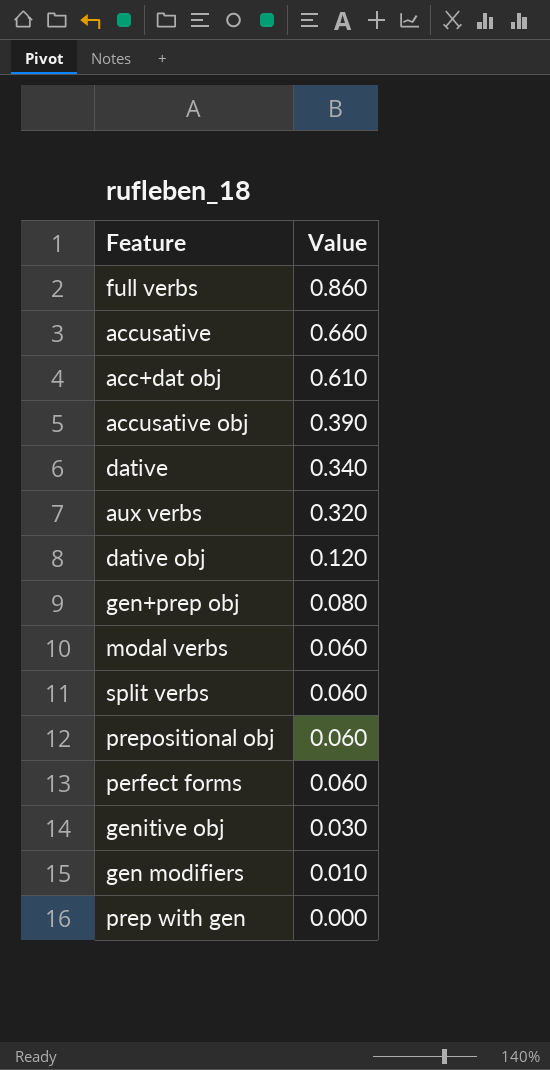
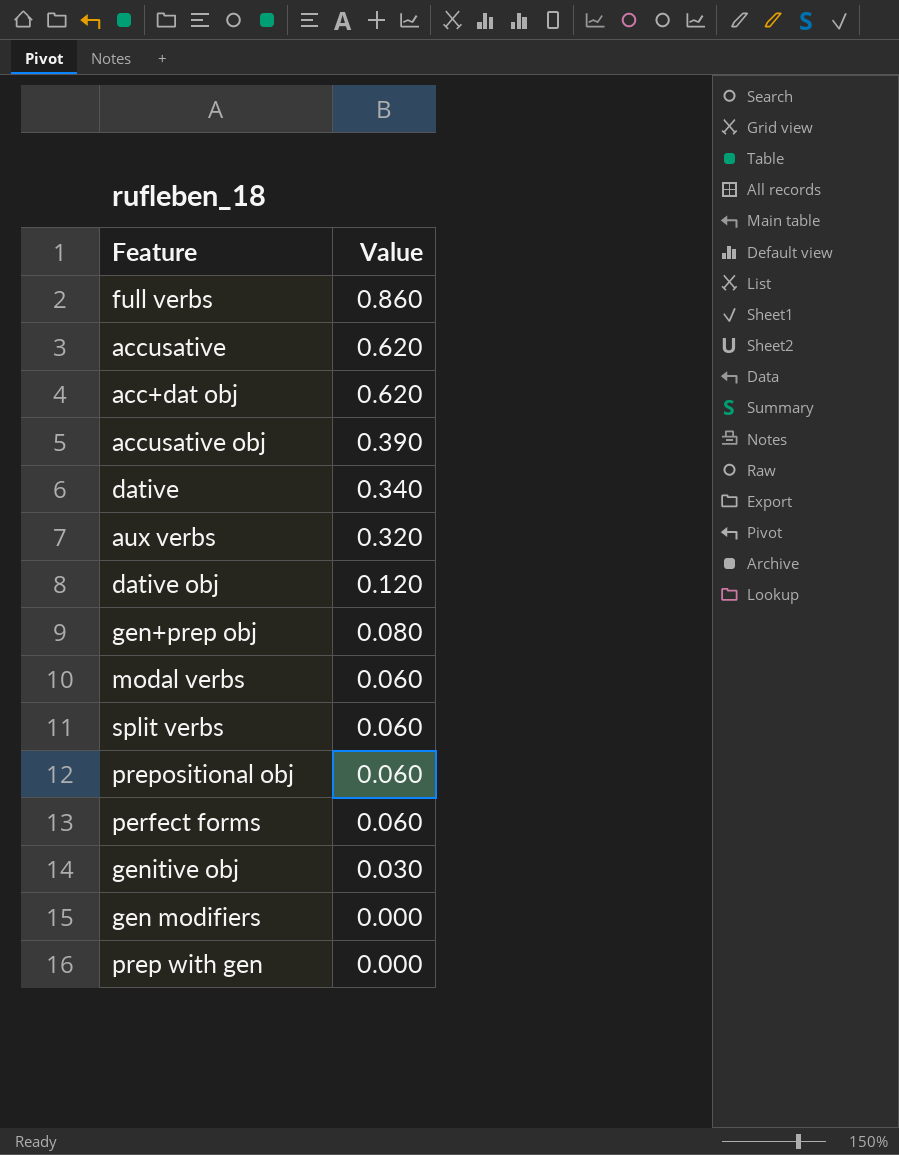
accusative | Value: 0.660 -> 0.620
acc+dat obj | Value: 0.610 -> 0.620
gen modifiers | Value: 0.010 -> 0.000

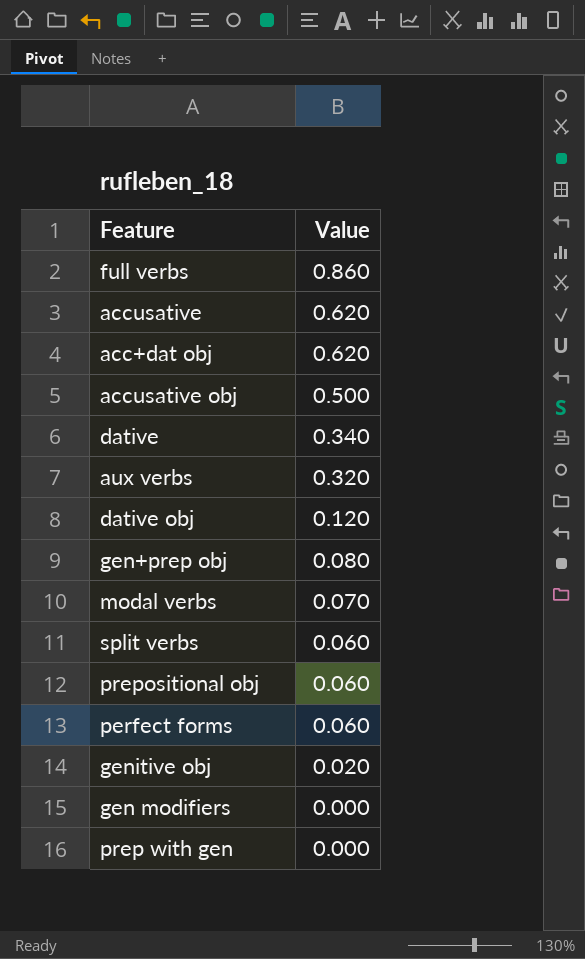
accusative obj | Value: 0.390 -> 0.500
modal verbs | Value: 0.060 -> 0.070
genitive obj | Value: 0.030 -> 0.020

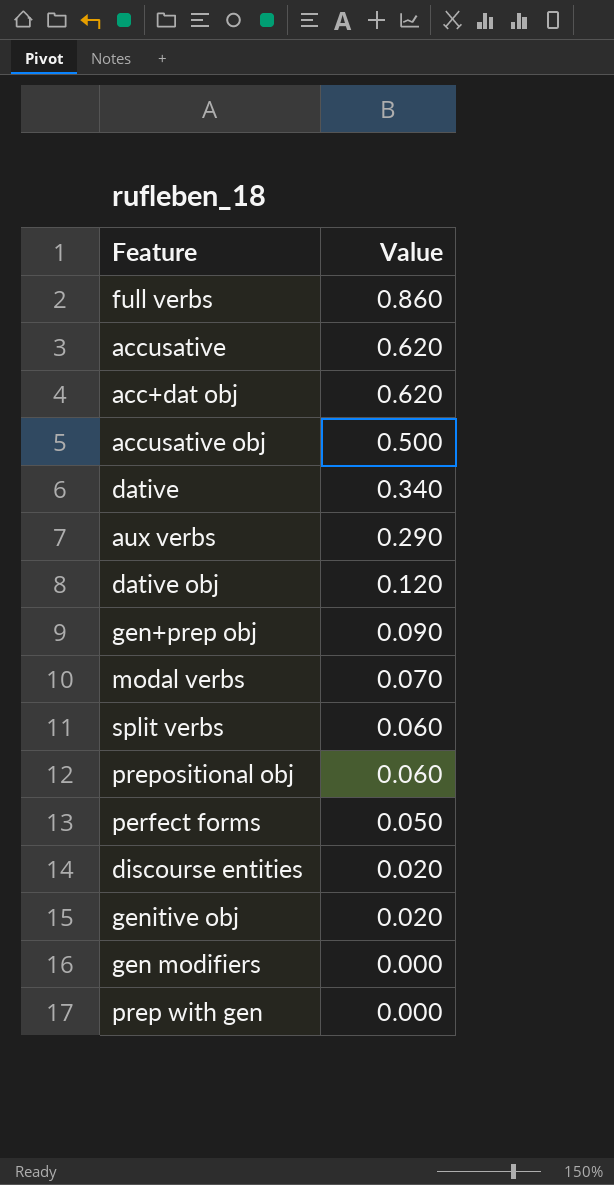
aux verbs | Value: 0.320 -> 0.290
gen+prep obj | Value: 0.080 -> 0.090
perfect forms | Value: 0.060 -> 0.050
row discourse entities: none -> 0.020

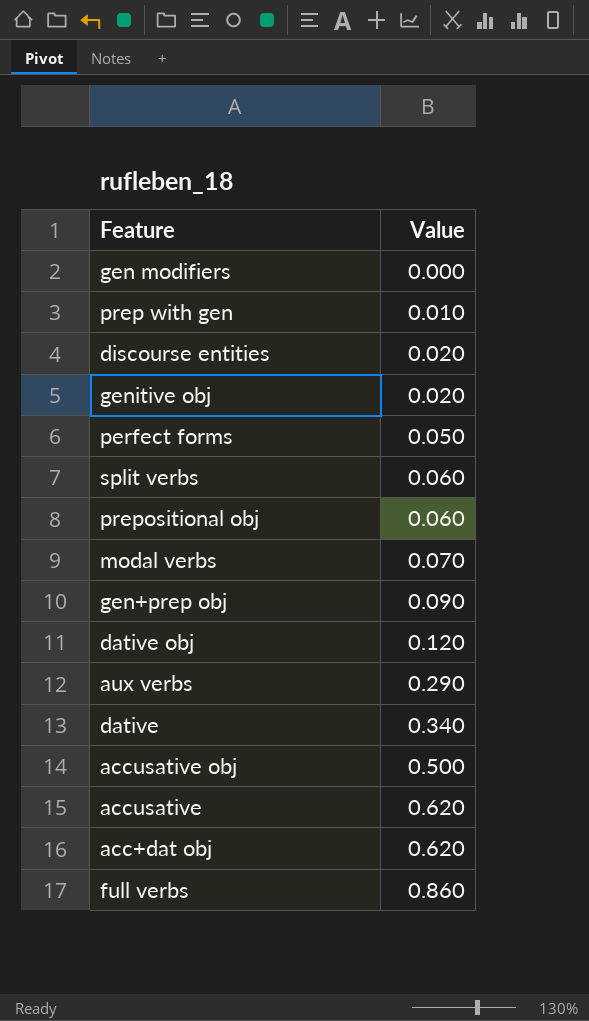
row order: Value descending -> Value ascending
prep with gen | Value: 0.000 -> 0.010

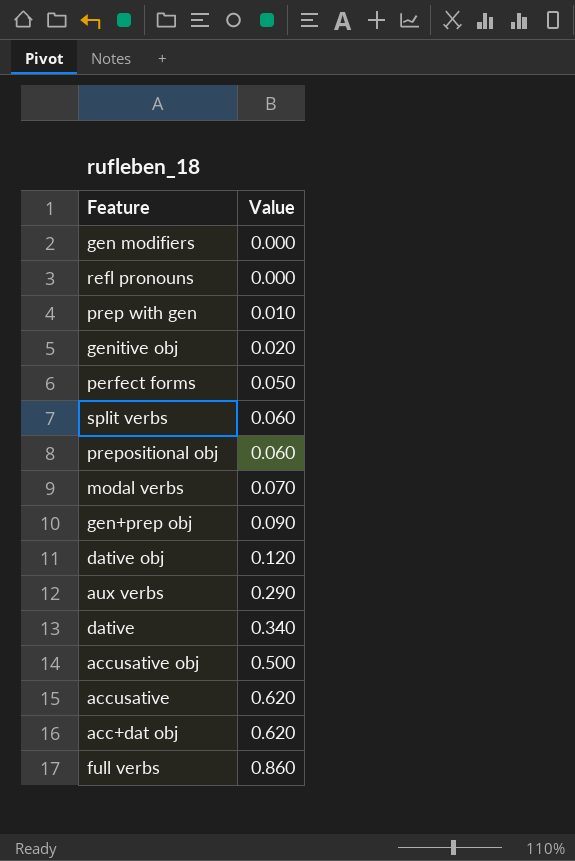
row discourse entities: 0.020 -> none
row refl pronouns: none -> 0.000

